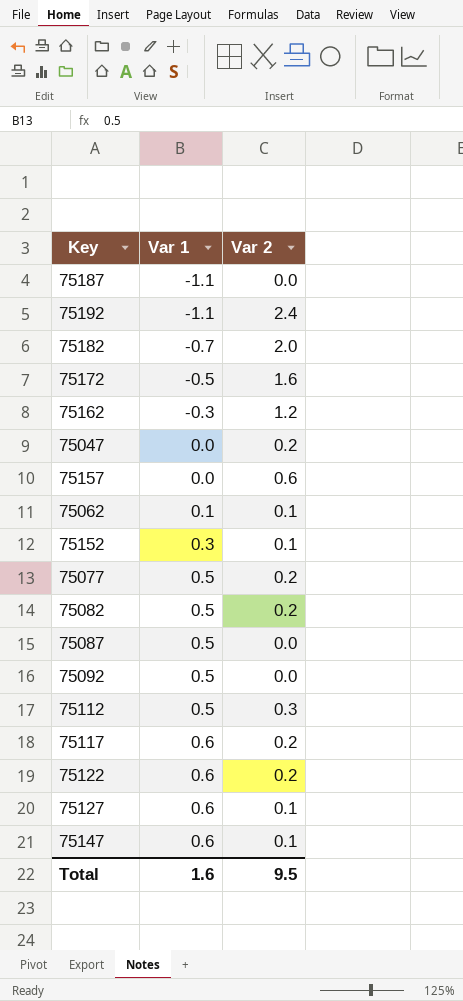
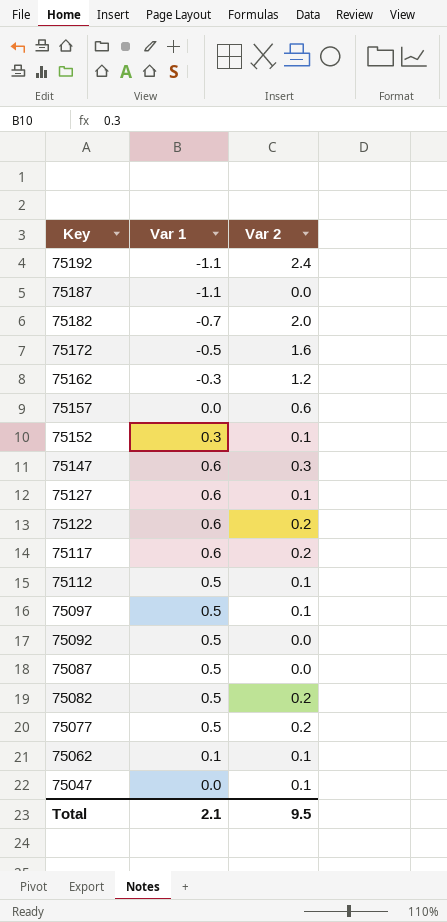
row order: Var 1 ascending -> Key descending
75147 | Var 2: 0.1 -> 0.3
75112 | Var 2: 0.3 -> 0.1
row 75097: none -> 0.5 | 0.1
75047 | Var 2: 0.2 -> 0.1
Total | Var 1: 1.6 -> 2.1

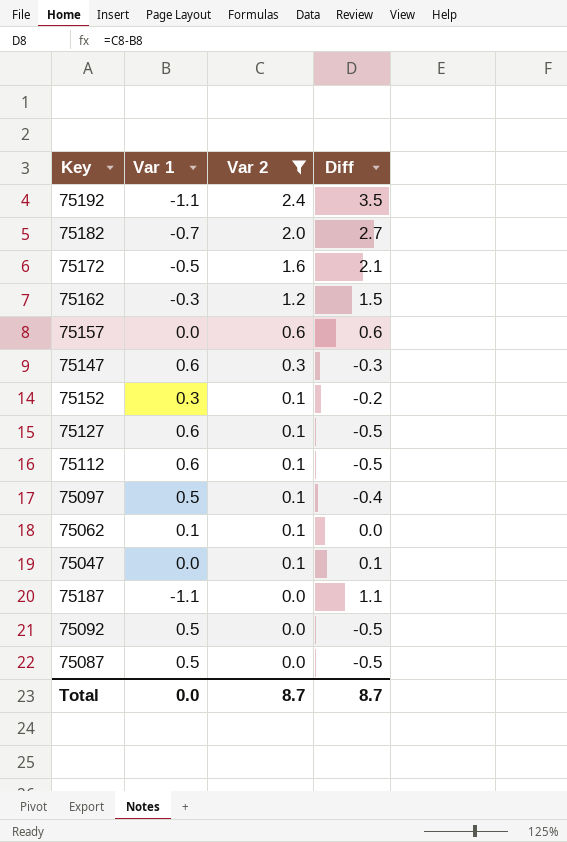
filter: none -> Var 2 != 0.2
row order: Key descending -> Var 2 descending
column Diff | formula: none -> [Var 2] - [Var 1]
75112 | Var 1: 0.5 -> 0.6
Total | Var 1: 2.1 -> 0.0
Total | Var 2: 9.5 -> 8.7

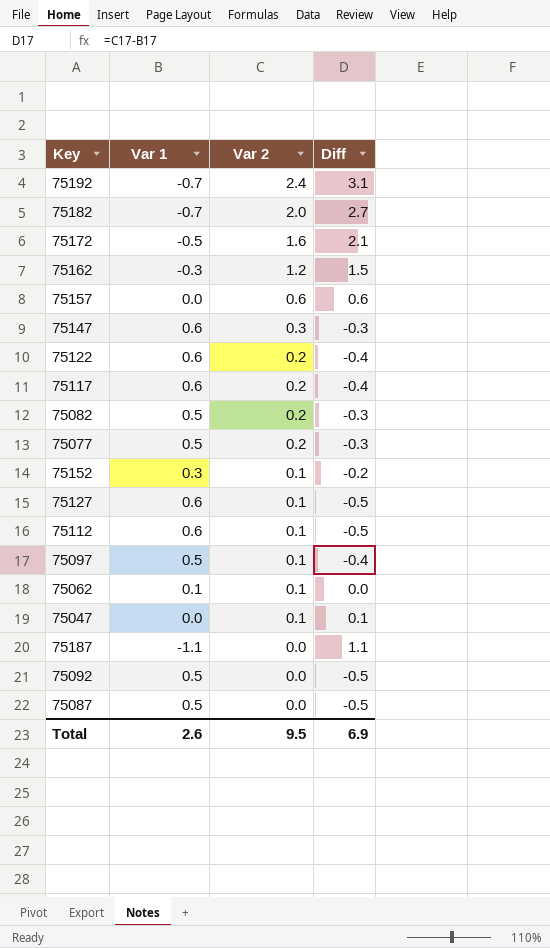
filter: Var 2 != 0.2 -> none
75192 | Var 1: -1.1 -> -0.7
75192 | Diff: 3.5 -> 3.1
Total | Var 1: 0.0 -> 2.6
Total | Var 2: 8.7 -> 9.5
Total | Diff: 8.7 -> 6.9

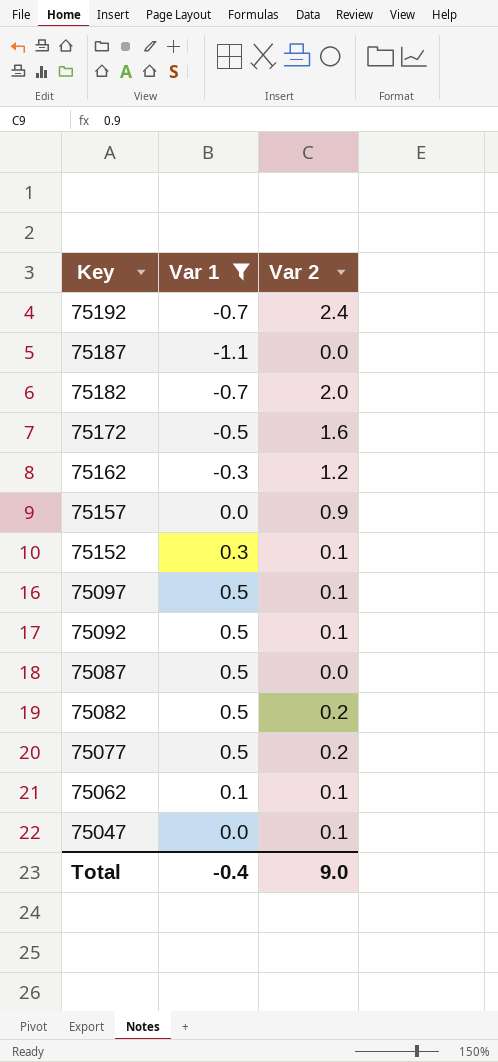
filter: none -> Var 1 != 0.6
row order: Var 2 descending -> Key descending
column Diff | formula: [Var 2] - [Var 1] -> none
75157 | Var 2: 0.6 -> 0.9
75092 | Var 2: 0.0 -> 0.1
Total | Var 1: 2.6 -> -0.4
Total | Var 2: 9.5 -> 9.0

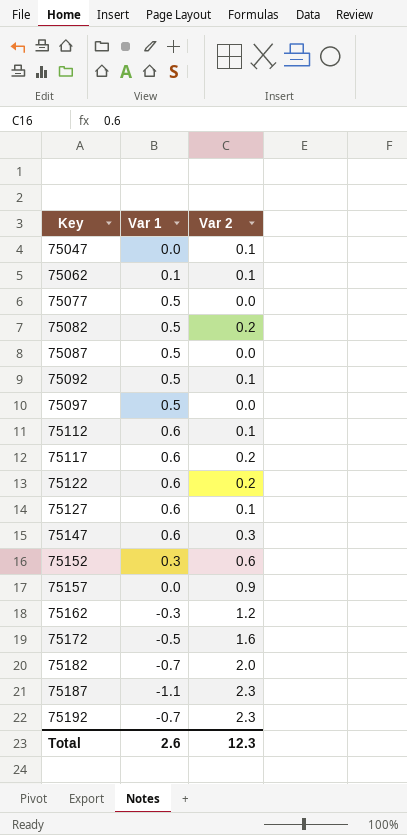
filter: Var 1 != 0.6 -> none
row order: Key descending -> Key ascending
75077 | Var 2: 0.2 -> 0.0
75097 | Var 2: 0.1 -> 0.0
75152 | Var 2: 0.1 -> 0.6
75187 | Var 2: 0.0 -> 2.3
75192 | Var 2: 2.4 -> 2.3
Total | Var 1: -0.4 -> 2.6
Total | Var 2: 9.0 -> 12.3

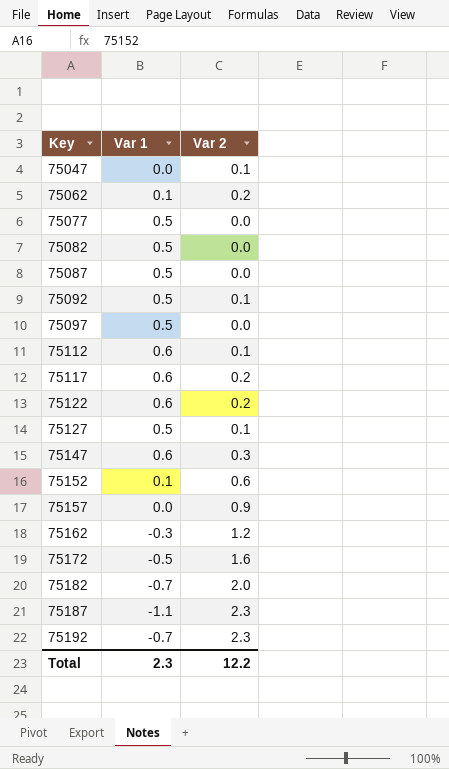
75062 | Var 2: 0.1 -> 0.2
75082 | Var 2: 0.2 -> 0.0
75127 | Var 1: 0.6 -> 0.5
75152 | Var 1: 0.3 -> 0.1
Total | Var 1: 2.6 -> 2.3
Total | Var 2: 12.3 -> 12.2

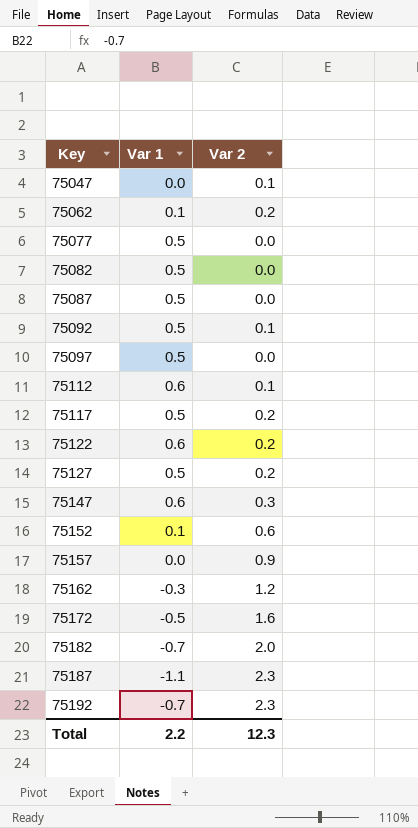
75117 | Var 1: 0.6 -> 0.5
75127 | Var 2: 0.1 -> 0.2
Total | Var 1: 2.3 -> 2.2
Total | Var 2: 12.2 -> 12.3

